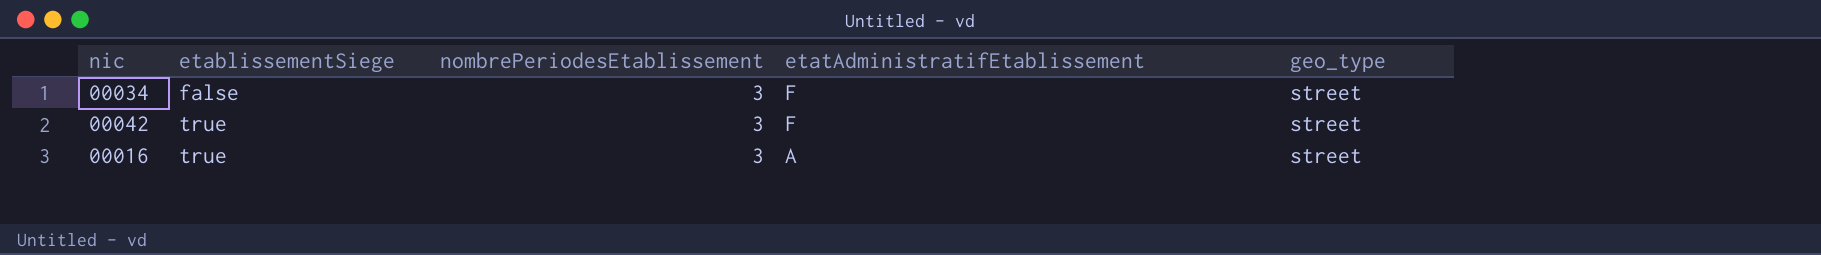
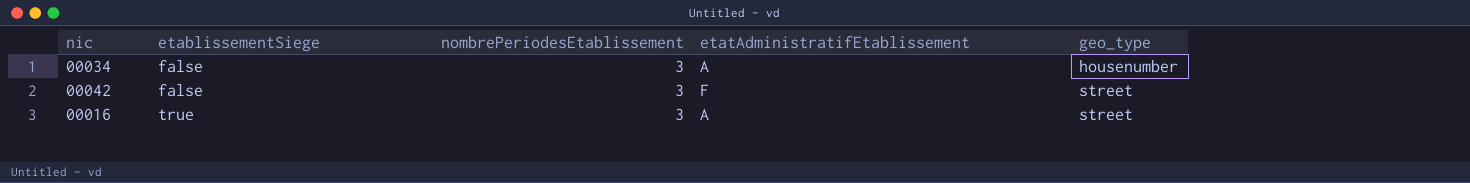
00034 | etatAdministratifEtablissement: F -> A
00034 | geo_type: street -> housenumber
00042 | etablissementSiege: true -> false

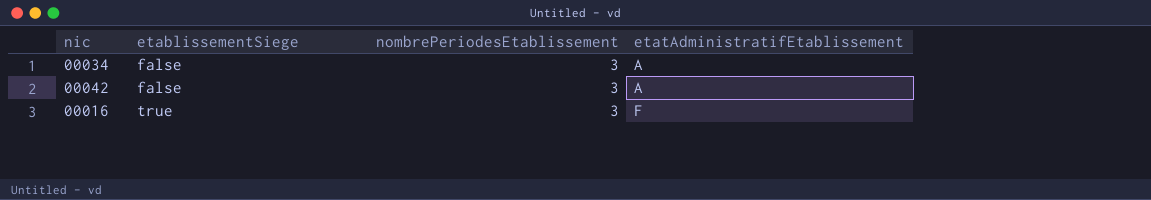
column geo_type | position: 5 -> none
00042 | etatAdministratifEtablissement: F -> A
00016 | etatAdministratifEtablissement: A -> F

